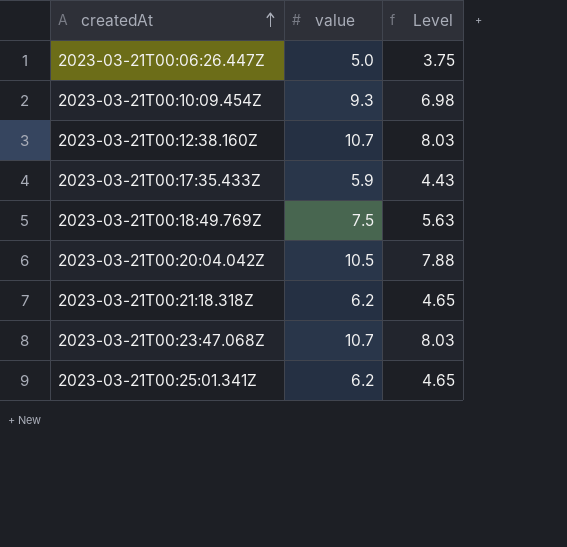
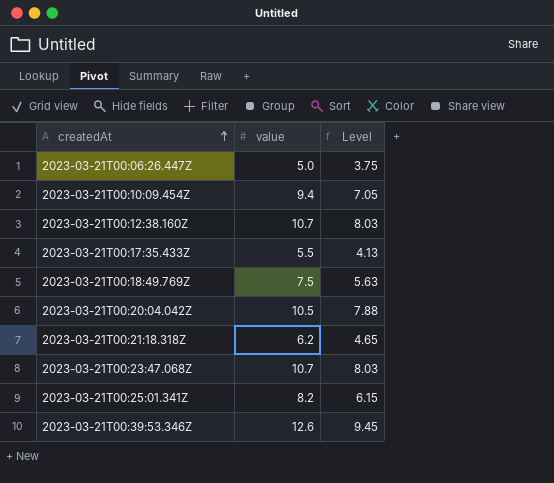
2023-03-21T00:10:09.454Z | value: 9.3 -> 9.4
2023-03-21T00:10:09.454Z | Level: 6.98 -> 7.05
2023-03-21T00:17:35.433Z | value: 5.9 -> 5.5
2023-03-21T00:17:35.433Z | Level: 4.43 -> 4.13
2023-03-21T00:25:01.341Z | value: 6.2 -> 8.2
2023-03-21T00:25:01.341Z | Level: 4.65 -> 6.15
row 2023-03-21T00:39:53.346Z: none -> 12.6 | 9.45

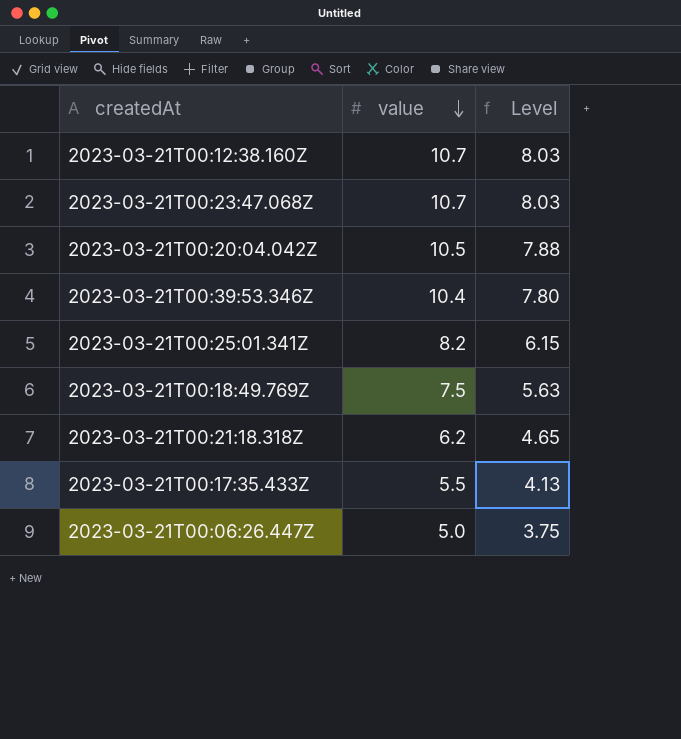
row order: createdAt ascending -> value descending
row 2023-03-21T00:10:09.454Z: 9.4 | 7.05 -> none
2023-03-21T00:39:53.346Z | value: 12.6 -> 10.4
2023-03-21T00:39:53.346Z | Level: 9.45 -> 7.80

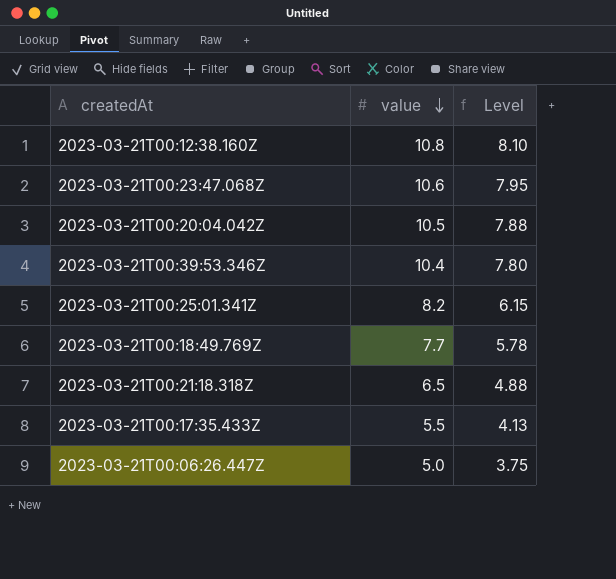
2023-03-21T00:12:38.160Z | value: 10.7 -> 10.8
2023-03-21T00:12:38.160Z | Level: 8.03 -> 8.10
2023-03-21T00:23:47.068Z | value: 10.7 -> 10.6
2023-03-21T00:23:47.068Z | Level: 8.03 -> 7.95
2023-03-21T00:18:49.769Z | value: 7.5 -> 7.7
2023-03-21T00:18:49.769Z | Level: 5.63 -> 5.78
2023-03-21T00:21:18.318Z | value: 6.2 -> 6.5
2023-03-21T00:21:18.318Z | Level: 4.65 -> 4.88

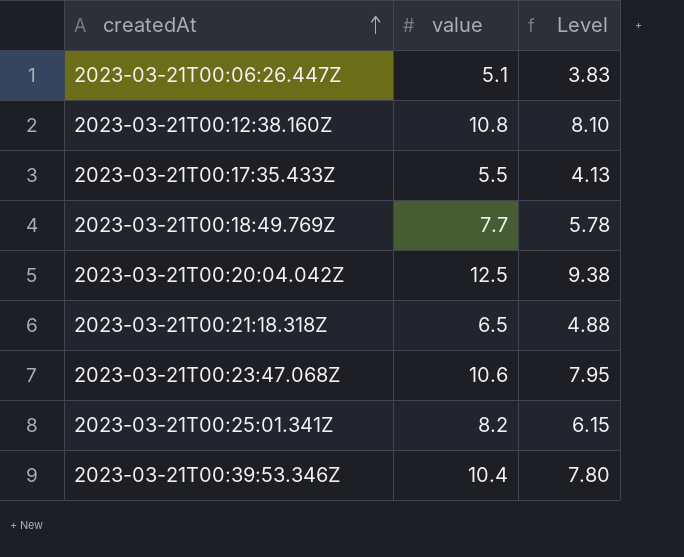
row order: value descending -> createdAt ascending
2023-03-21T00:06:26.447Z | value: 5.0 -> 5.1
2023-03-21T00:06:26.447Z | Level: 3.75 -> 3.83
2023-03-21T00:20:04.042Z | value: 10.5 -> 12.5
2023-03-21T00:20:04.042Z | Level: 7.88 -> 9.38

